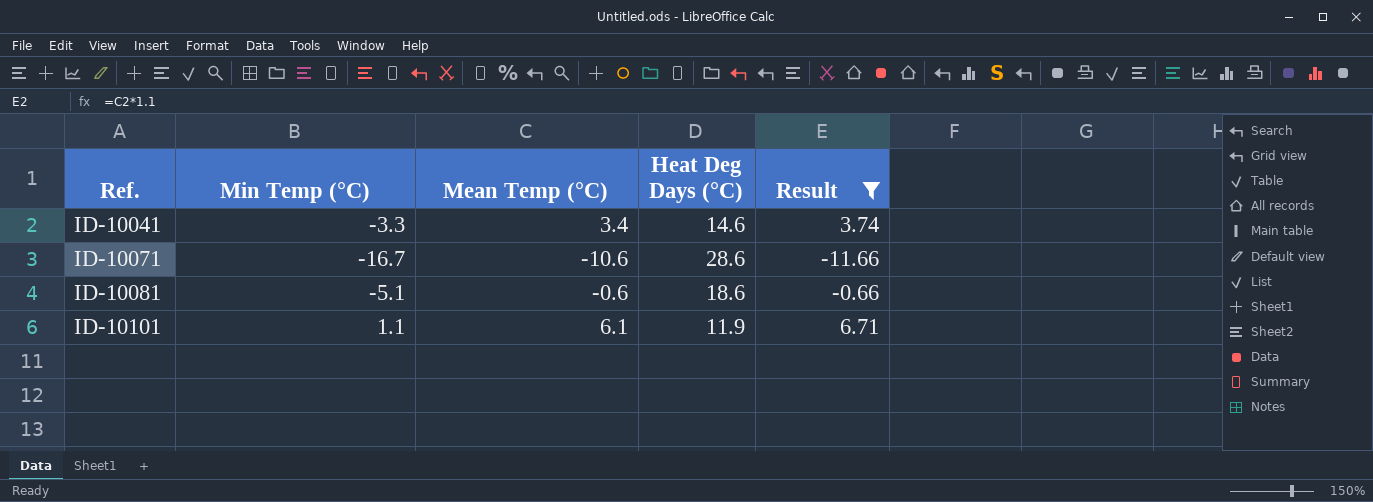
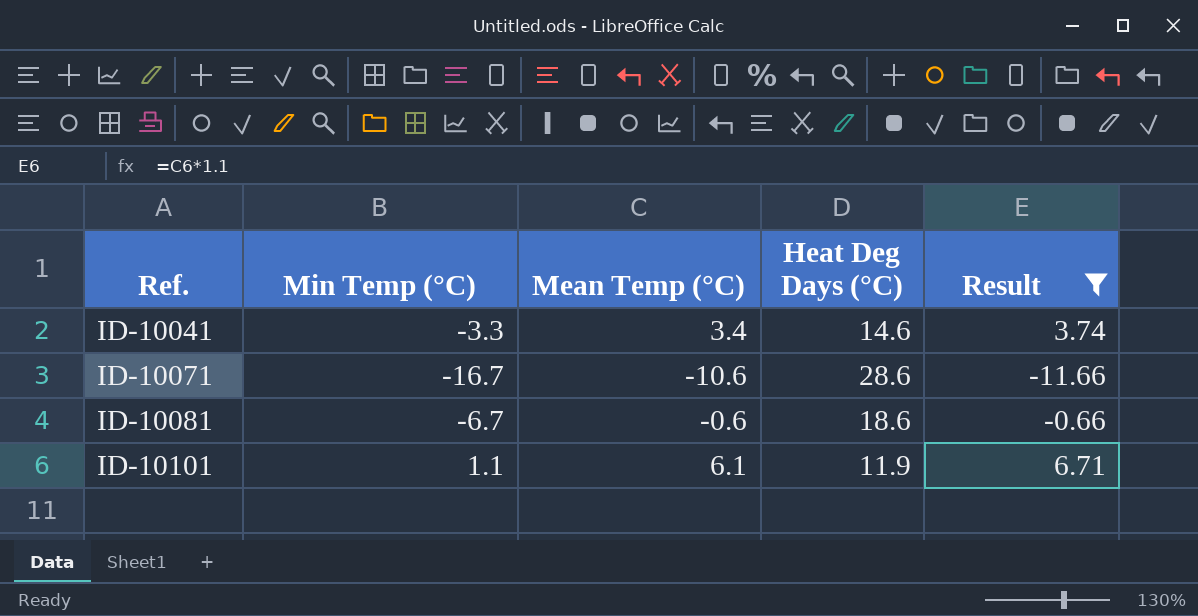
ID-10081 | Min Temp (°C): -5.1 -> -6.7

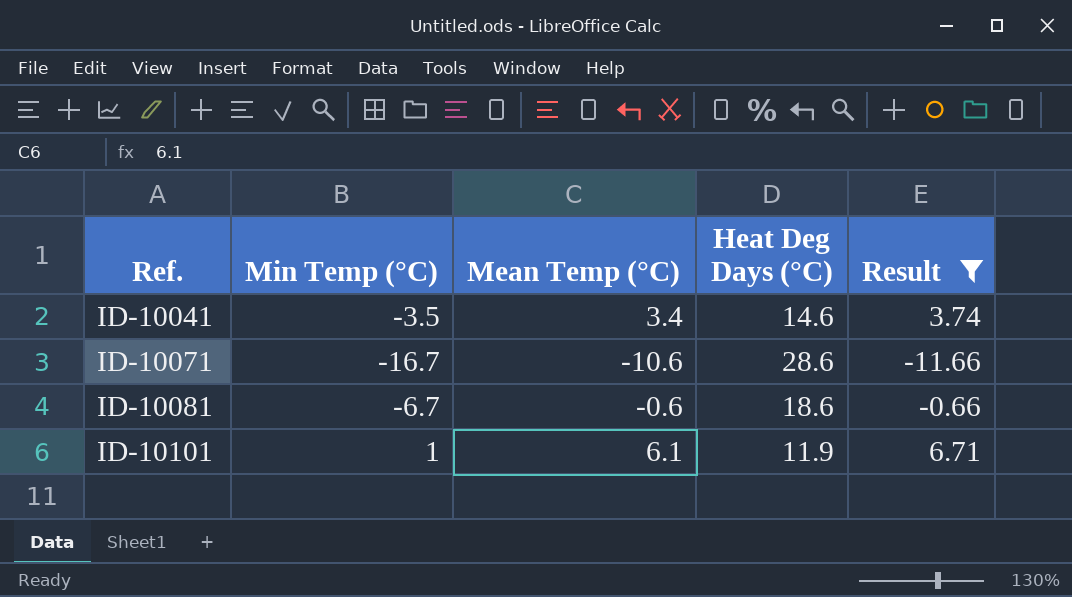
ID-10041 | Min Temp (°C): -3.3 -> -3.5
ID-10101 | Min Temp (°C): 1.1 -> 1

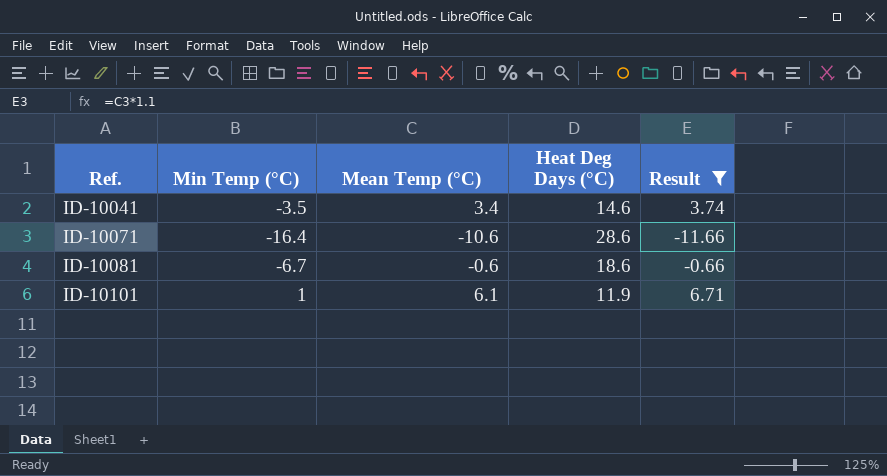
ID-10071 | Min Temp (°C): -16.7 -> -16.4

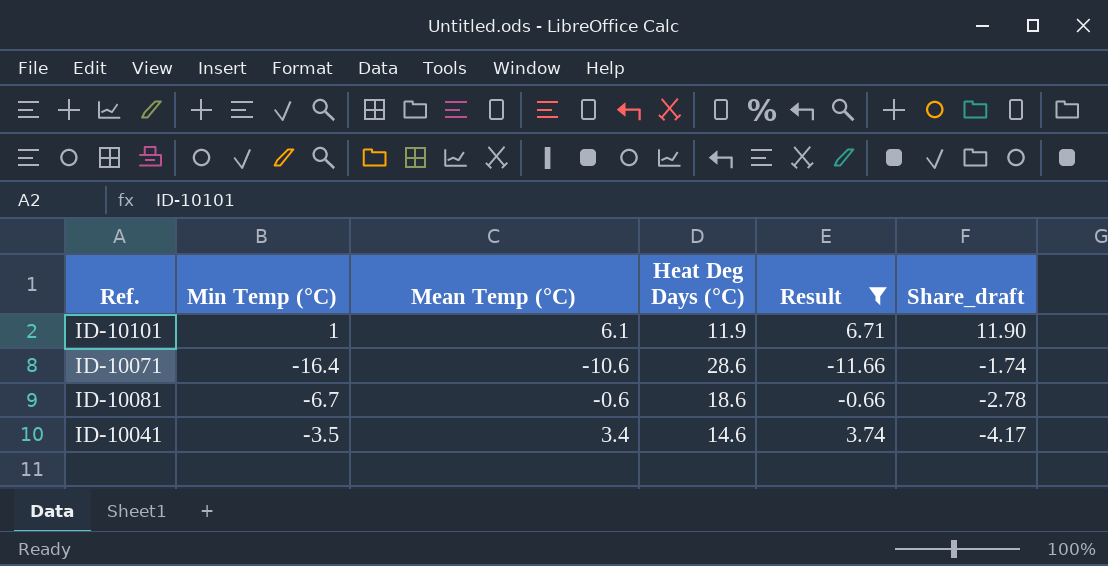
row order: Ref. ascending -> Share_draft descending
column Share_draft | formula: none -> [Heat Deg Days (°C)] / [Min Temp (°C)]

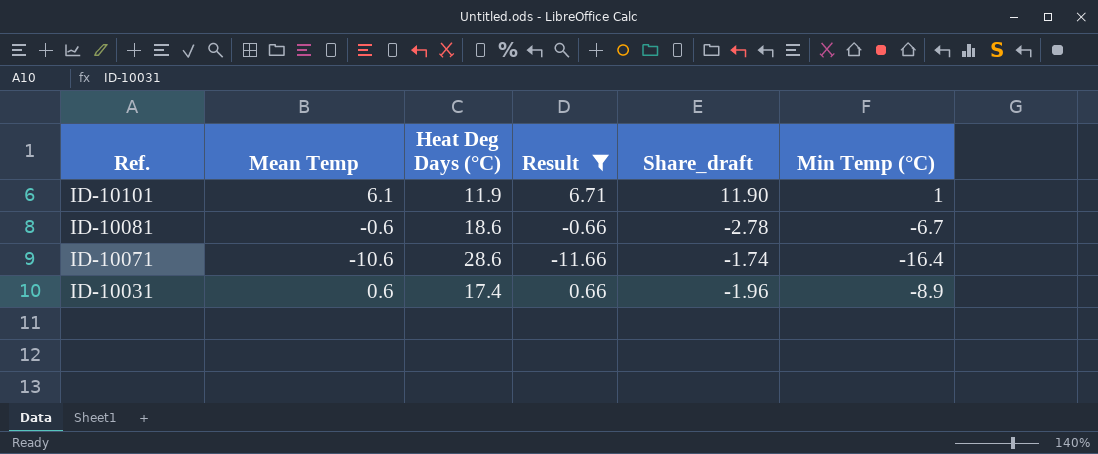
row order: Share_draft descending -> Ref. descending
column name: Mean Temp (°C) -> Mean Temp
column Min Temp (°C) | position: 2 -> 6
row ID-10041: -3.5 | 3.4 | 14.6 | 3.74 | -4.17 -> none
row ID-10031: none -> 0.6 | 17.4 | 0.66 | -1.96 | -8.9

